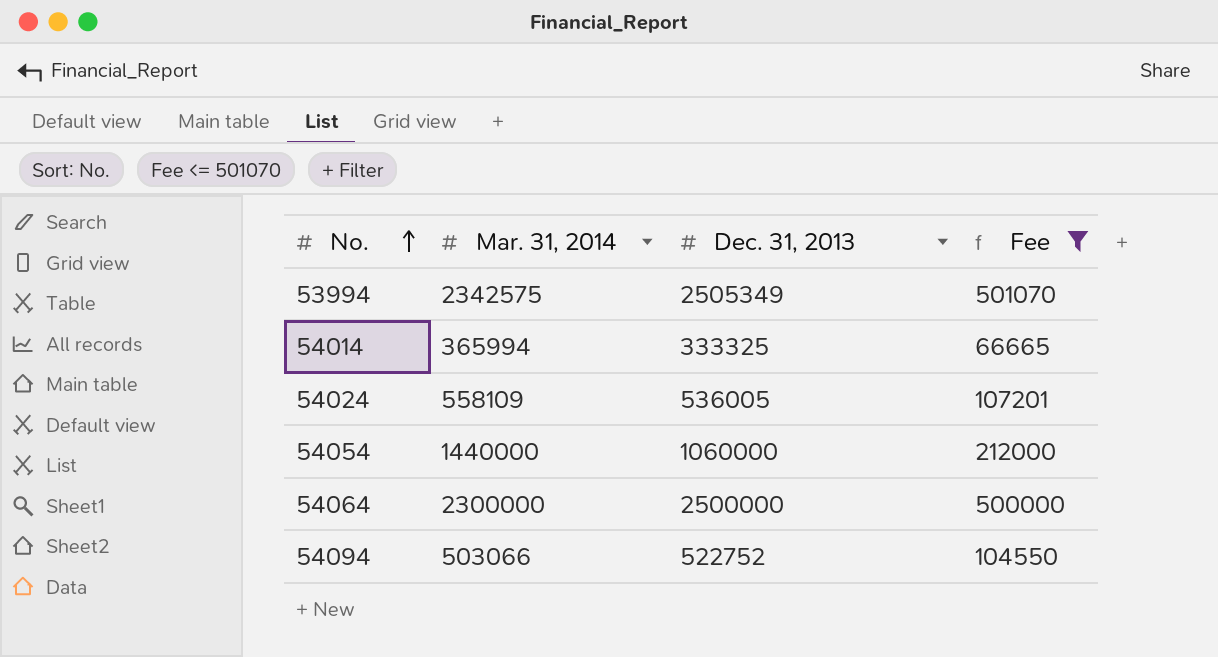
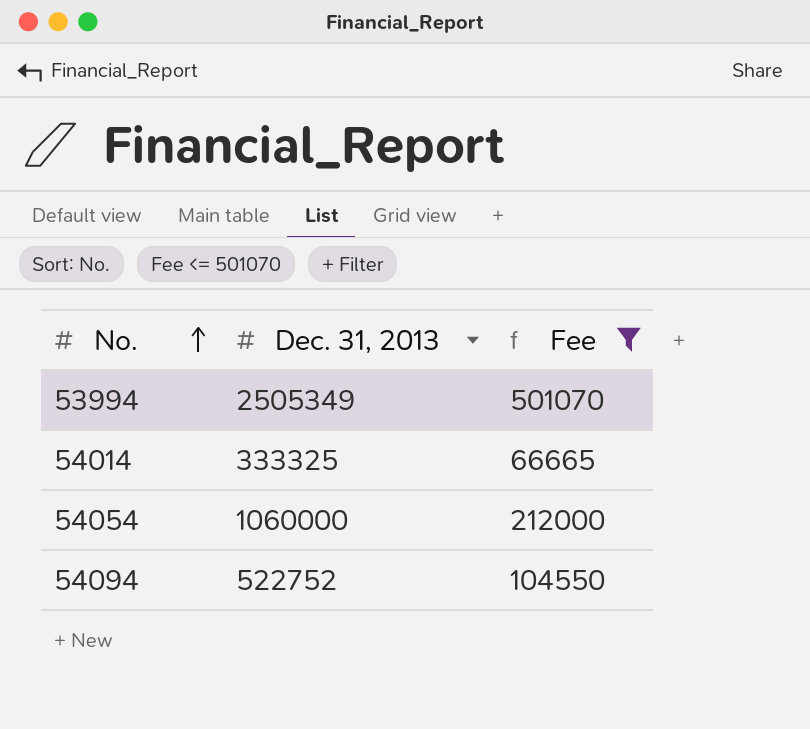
column Mar. 31, 2014 | position: 2 -> none
row 54024: 558109 | 536005 | 107201 -> none
row 54064: 2300000 | 2500000 | 500000 -> none

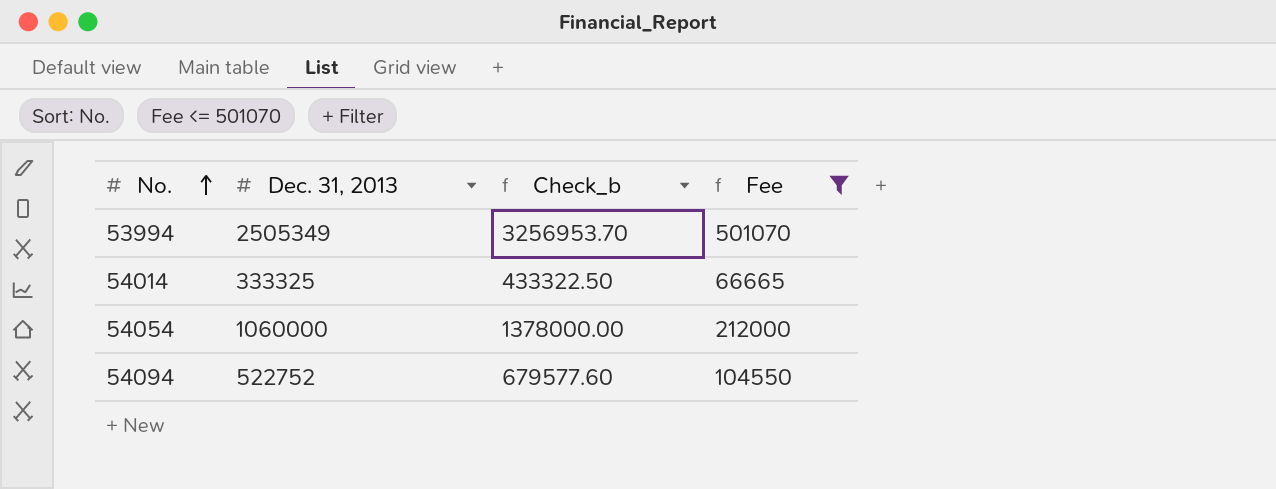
column Check_b | formula: none -> [Dec. 31, 2013] * 1.3

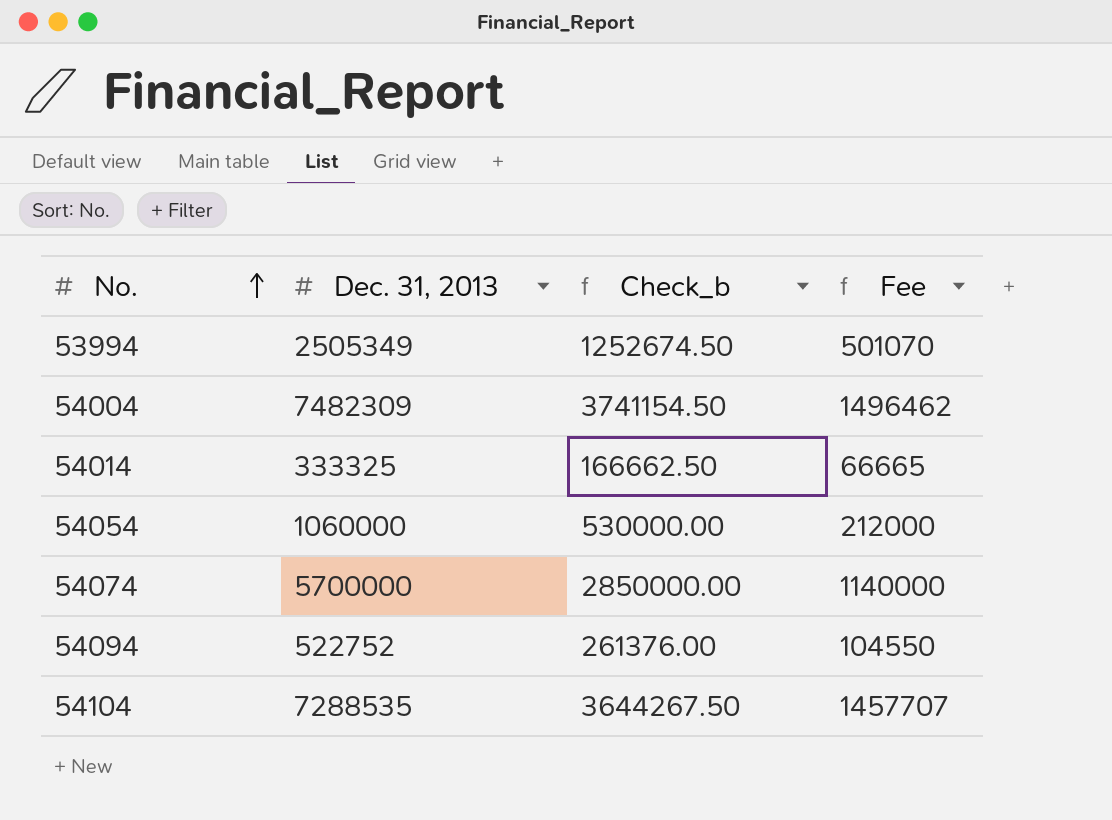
filter: Fee <= 501070 -> none
column Check_b | formula: [Dec. 31, 2013] * 1.3 -> [Dec. 31, 2013] * 0.5

